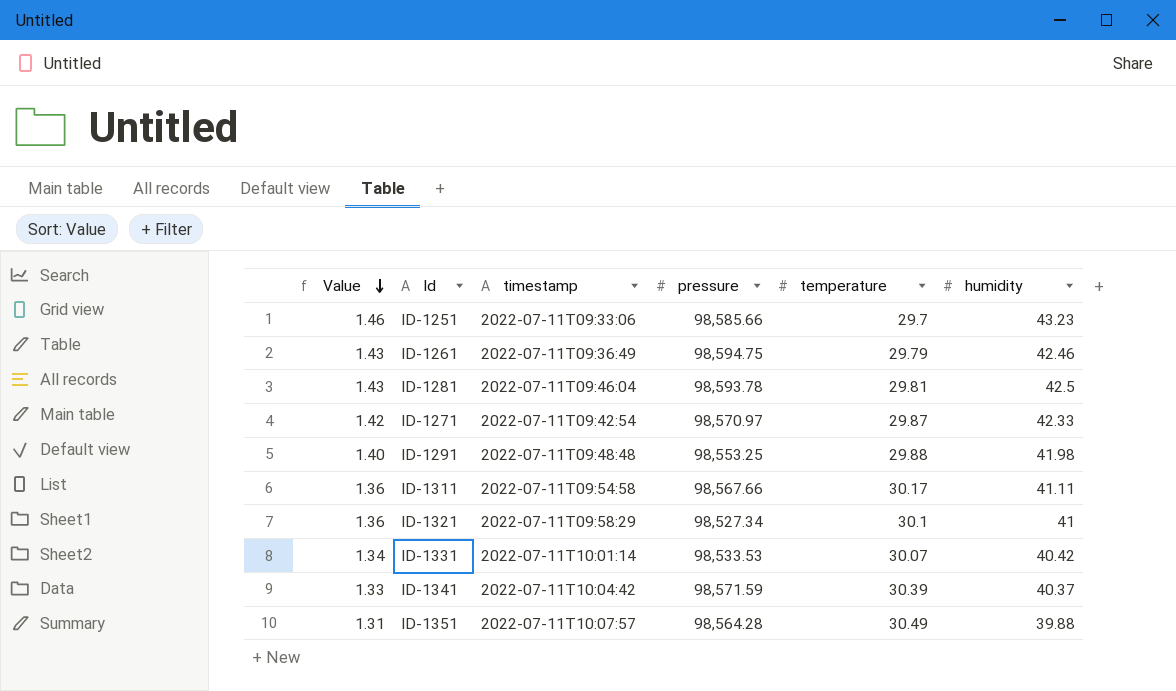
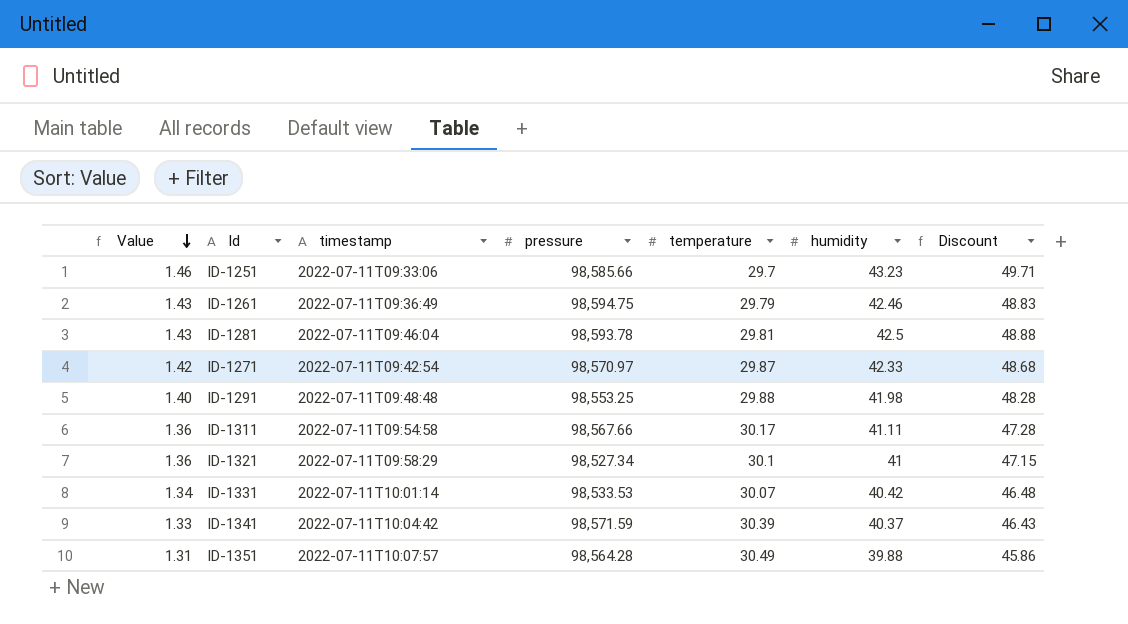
column Discount | formula: none -> [humidity] * 1.15

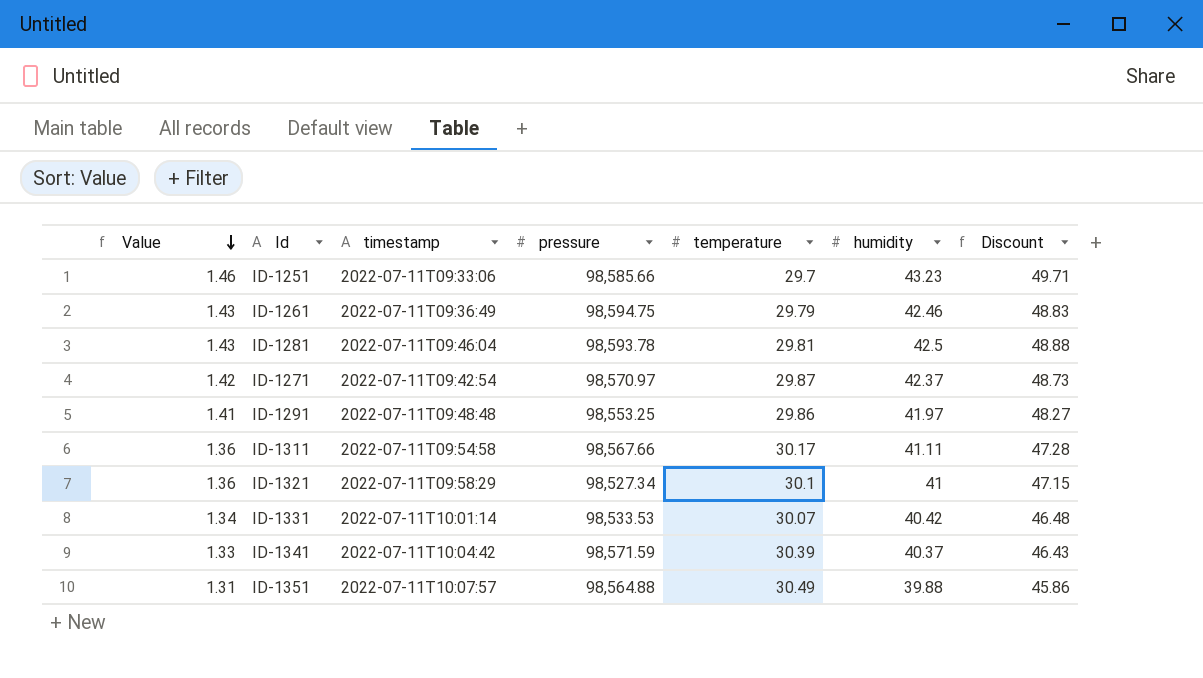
ID-1271 | humidity: 42.33 -> 42.37
ID-1271 | Discount: 48.68 -> 48.73
ID-1291 | Value: 1.40 -> 1.41
ID-1291 | temperature: 29.88 -> 29.86
ID-1291 | humidity: 41.98 -> 41.97
ID-1291 | Discount: 48.28 -> 48.27
ID-1351 | pressure: 98,564.28 -> 98,564.88

